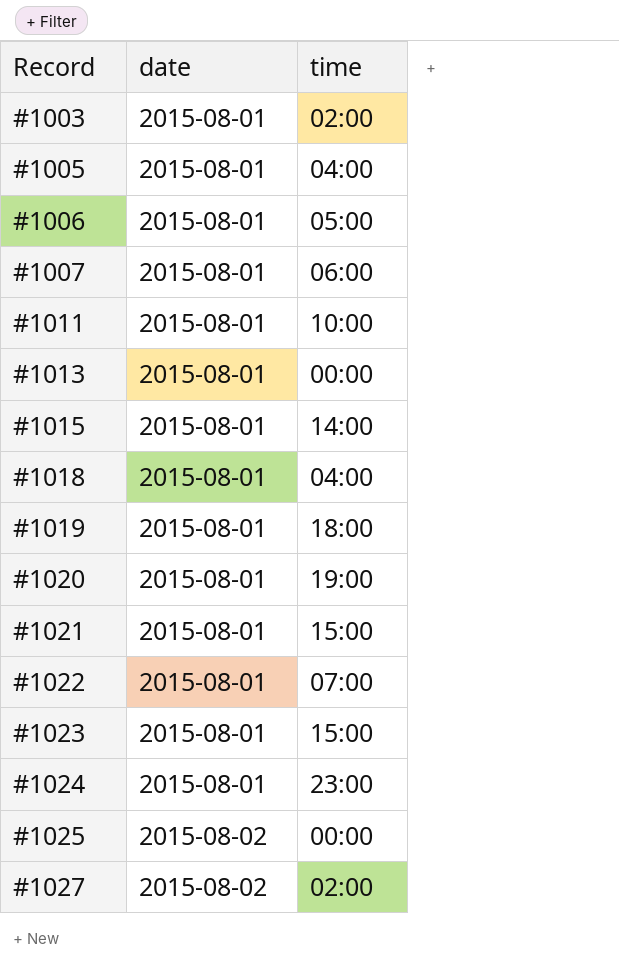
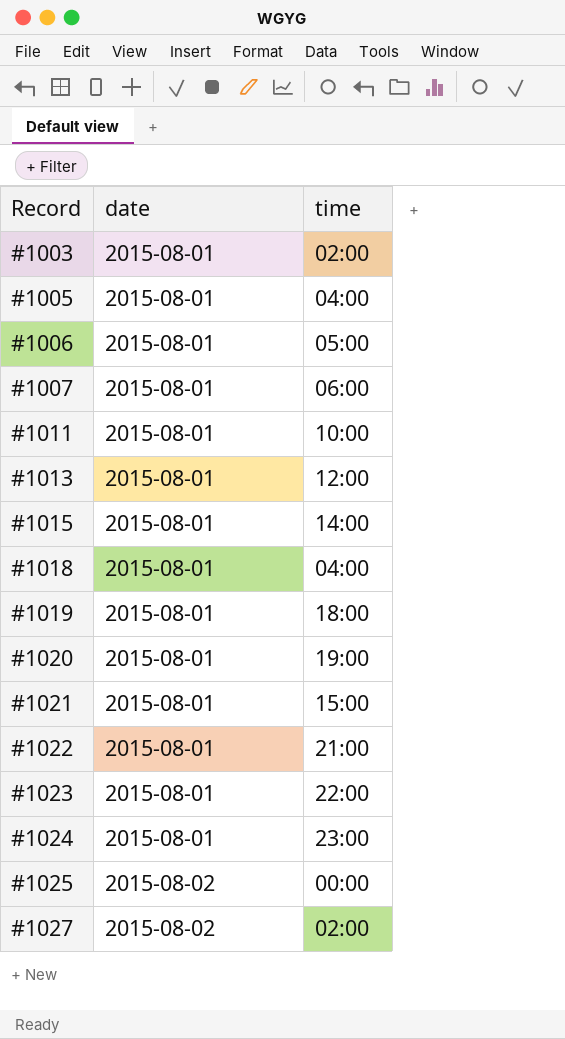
#1013 | time: 00:00 -> 12:00
#1022 | time: 07:00 -> 21:00
#1023 | time: 15:00 -> 22:00

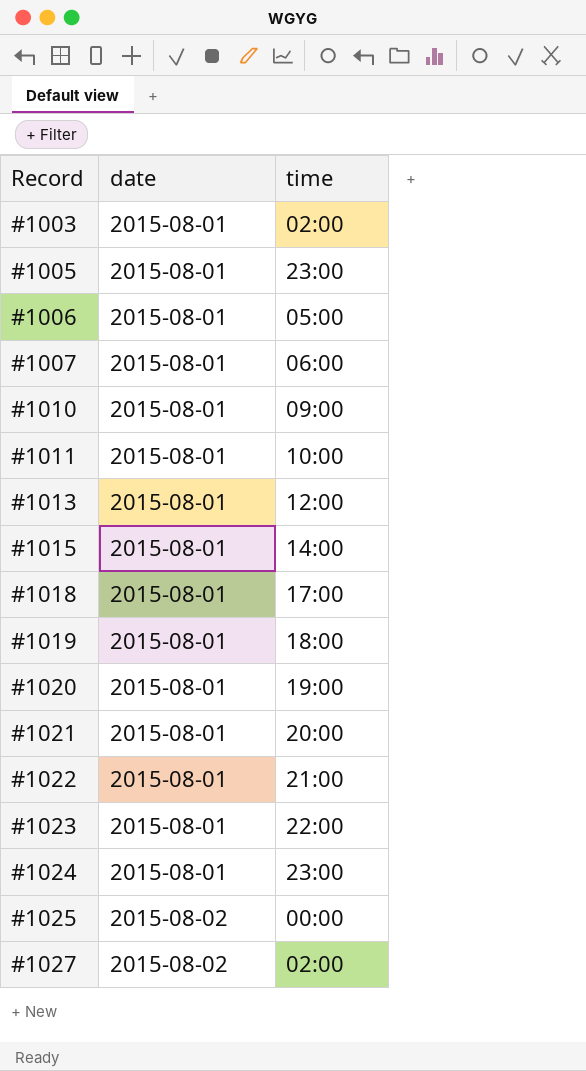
#1005 | time: 04:00 -> 23:00
row #1010: none -> 2015-08-01 | 09:00
#1018 | time: 04:00 -> 17:00
#1021 | time: 15:00 -> 20:00

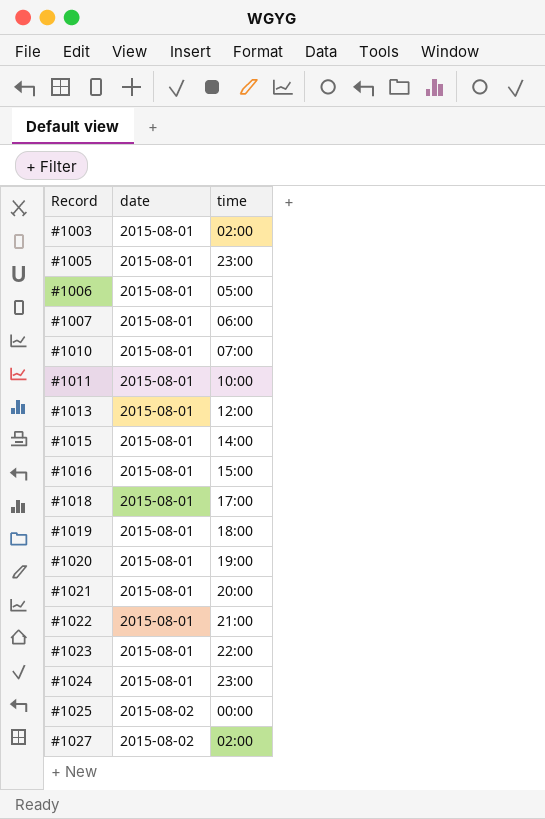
#1010 | time: 09:00 -> 07:00
row #1016: none -> 2015-08-01 | 15:00

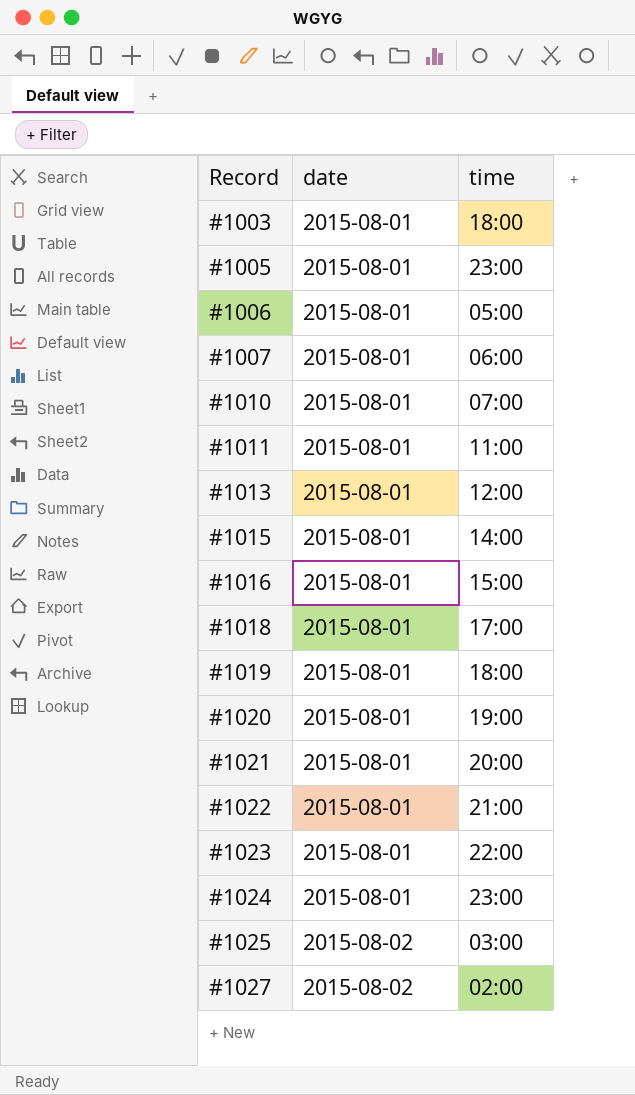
#1003 | time: 02:00 -> 18:00
#1011 | time: 10:00 -> 11:00
#1025 | time: 00:00 -> 03:00

